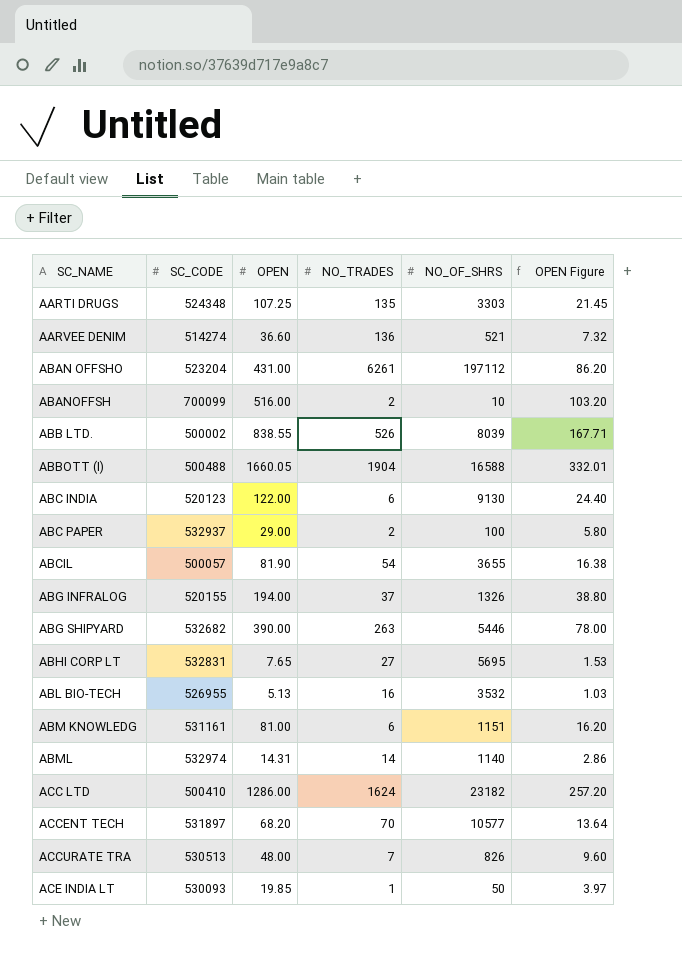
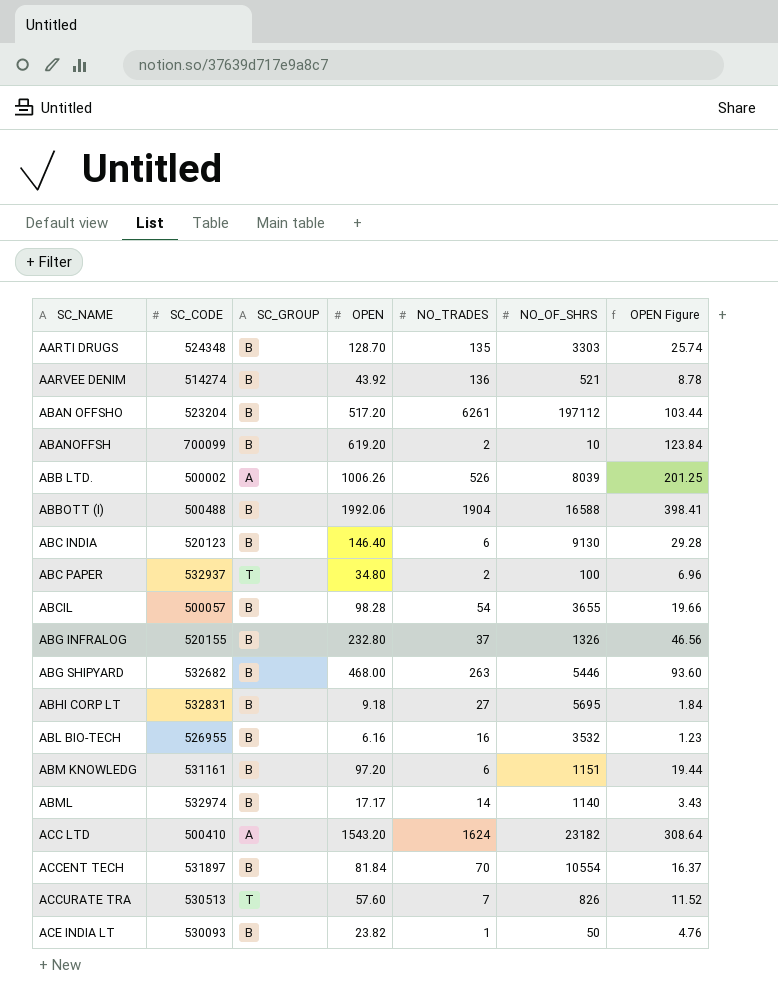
column SC_GROUP | position: none -> 3
AARTI DRUGS | OPEN: 107.25 -> 128.70
AARTI DRUGS | OPEN Figure: 21.45 -> 25.74
AARVEE DENIM | OPEN: 36.60 -> 43.92
AARVEE DENIM | OPEN Figure: 7.32 -> 8.78
ABAN OFFSHO | OPEN: 431.00 -> 517.20
ABAN OFFSHO | OPEN Figure: 86.20 -> 103.44
ABANOFFSH | OPEN: 516.00 -> 619.20
ABANOFFSH | OPEN Figure: 103.20 -> 123.84
ABB LTD. | OPEN: 838.55 -> 1006.26
ABB LTD. | OPEN Figure: 167.71 -> 201.25
ABBOTT (I) | OPEN: 1660.05 -> 1992.06
ABBOTT (I) | OPEN Figure: 332.01 -> 398.41
ABC INDIA | OPEN: 122.00 -> 146.40
ABC INDIA | OPEN Figure: 24.40 -> 29.28
ABC PAPER | OPEN: 29.00 -> 34.80
ABC PAPER | OPEN Figure: 5.80 -> 6.96
ABCIL | OPEN: 81.90 -> 98.28
ABCIL | OPEN Figure: 16.38 -> 19.66
ABG INFRALOG | OPEN: 194.00 -> 232.80
ABG INFRALOG | OPEN Figure: 38.80 -> 46.56
ABG SHIPYARD | OPEN: 390.00 -> 468.00
ABG SHIPYARD | OPEN Figure: 78.00 -> 93.60
ABHI CORP LT | OPEN: 7.65 -> 9.18
ABHI CORP LT | OPEN Figure: 1.53 -> 1.84
ABL BIO-TECH | OPEN: 5.13 -> 6.16
ABL BIO-TECH | OPEN Figure: 1.03 -> 1.23
ABM KNOWLEDG | OPEN: 81.00 -> 97.20
ABM KNOWLEDG | OPEN Figure: 16.20 -> 19.44
ABML | OPEN: 14.31 -> 17.17
ABML | OPEN Figure: 2.86 -> 3.43
ACC LTD | OPEN: 1286.00 -> 1543.20
ACC LTD | OPEN Figure: 257.20 -> 308.64
ACCENT TECH | OPEN: 68.20 -> 81.84
ACCENT TECH | NO_OF_SHRS: 10577 -> 10554
ACCENT TECH | OPEN Figure: 13.64 -> 16.37
ACCURATE TRA | OPEN: 48.00 -> 57.60
ACCURATE TRA | OPEN Figure: 9.60 -> 11.52
ACE INDIA LT | OPEN: 19.85 -> 23.82
ACE INDIA LT | OPEN Figure: 3.97 -> 4.76

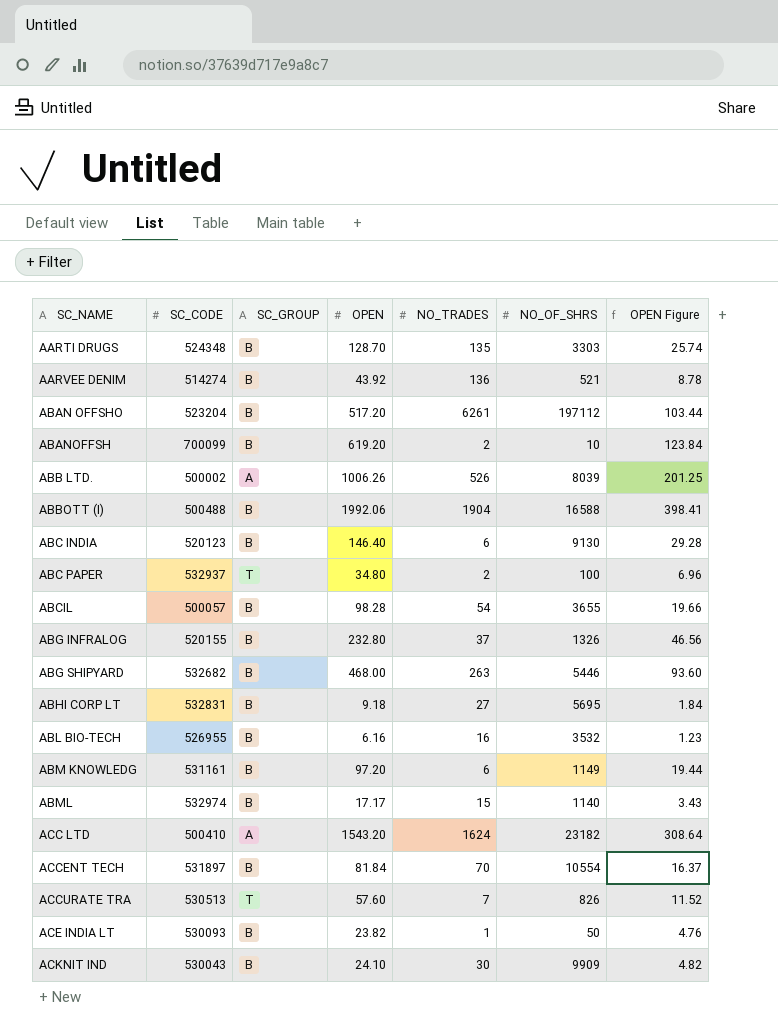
ABM KNOWLEDG | NO_OF_SHRS: 1151 -> 1149
ABML | NO_TRADES: 14 -> 15
row ACKNIT IND: none -> 530043 | B | 24.10 | 30 | 9909 | 4.82

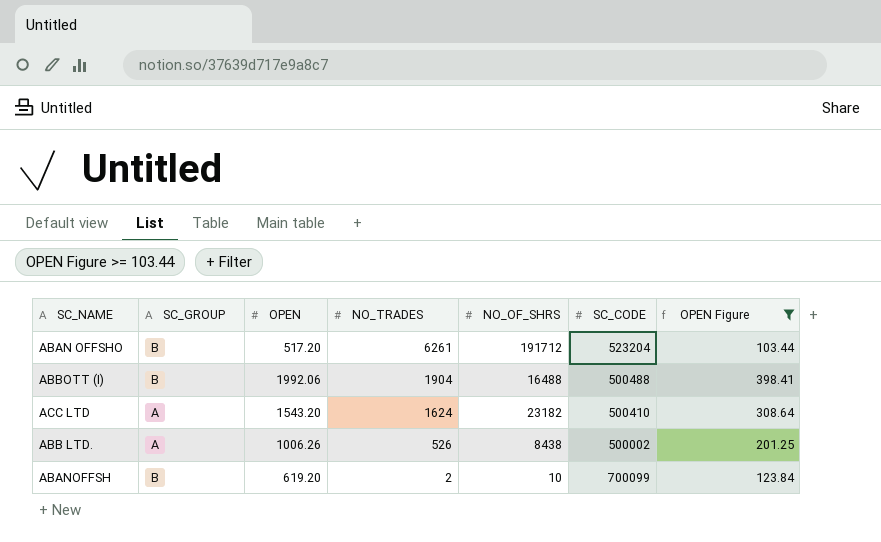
filter: none -> OPEN Figure >= 103.44
row order: SC_NAME ascending -> NO_TRADES descending
column SC_CODE | position: 2 -> 6
ABAN OFFSHO | NO_OF_SHRS: 197112 -> 191712
ABBOTT (I) | NO_OF_SHRS: 16588 -> 16488
ABB LTD. | NO_OF_SHRS: 8039 -> 8438

